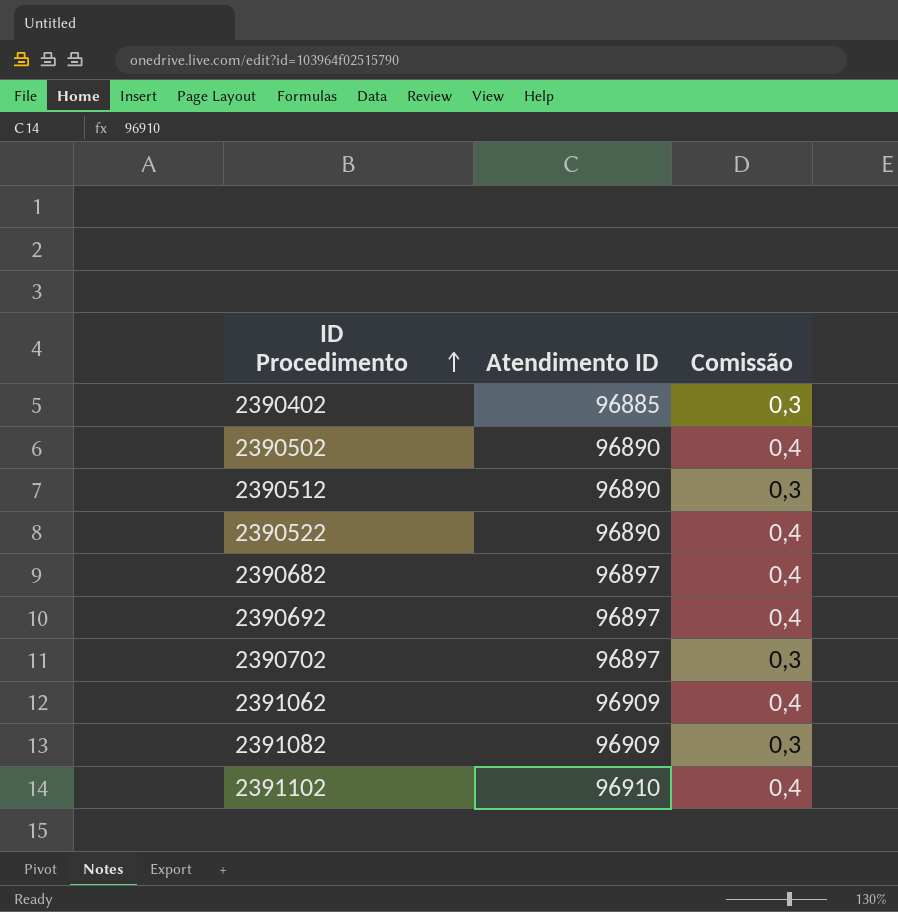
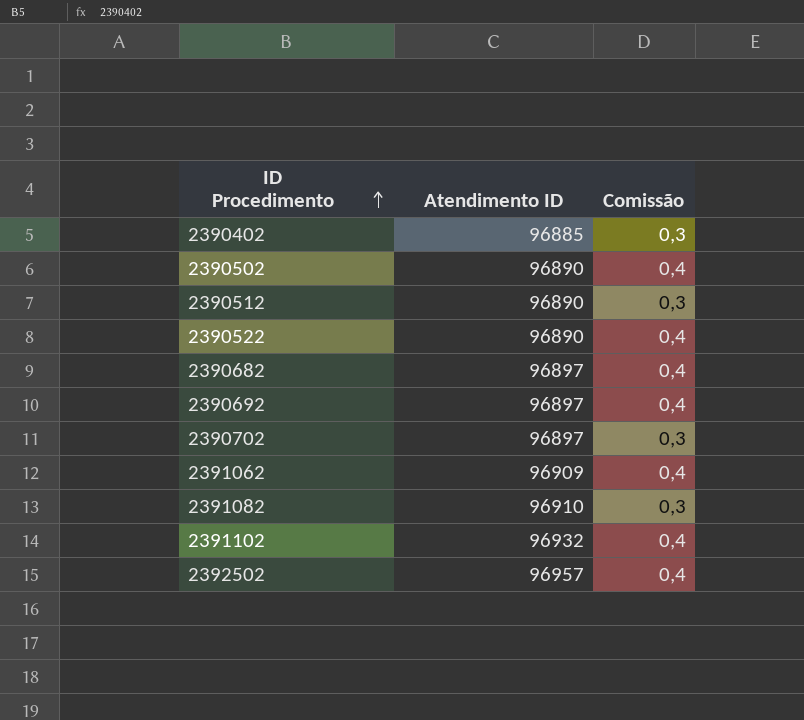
2391082 | Atendimento ID: 96909 -> 96910
2391102 | Atendimento ID: 96910 -> 96932
row 2392502: none -> 96957 | 0,4

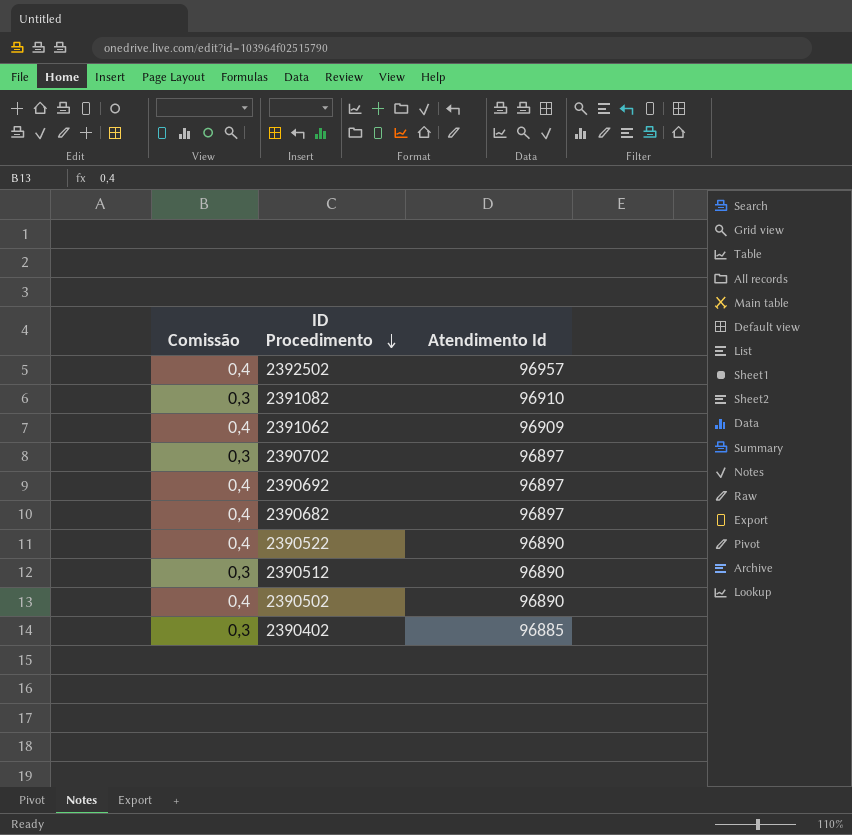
row order: ID Procedimento ascending -> ID Procedimento descending
column Comissão | position: 3 -> 1
column name: Atendimento ID -> Atendimento Id
row 2391102: 96932 | 0,4 -> none

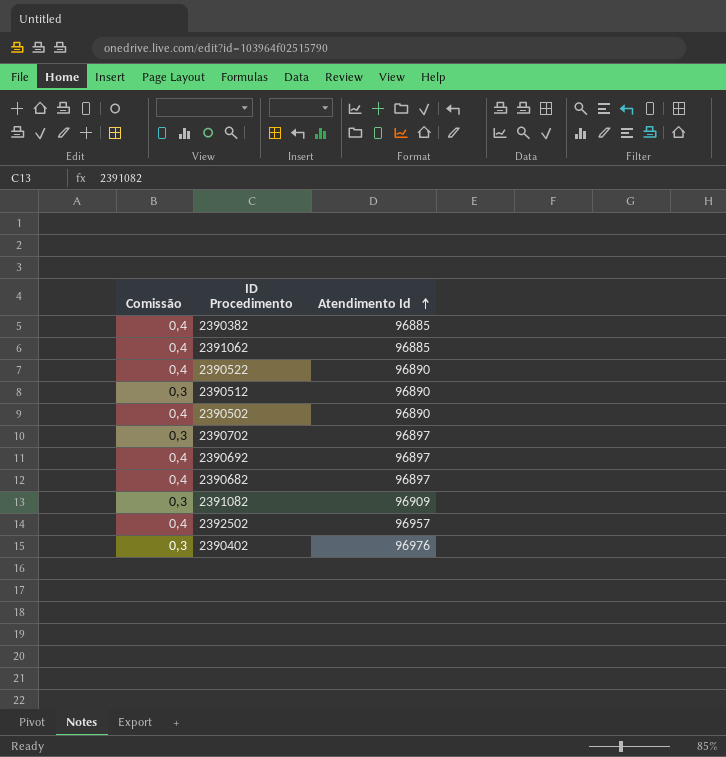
row order: ID Procedimento descending -> Atendimento Id ascending
row 2390382: none -> 0,4 | 96885
2391062 | Atendimento Id: 96909 -> 96885
2391082 | Atendimento Id: 96910 -> 96909
2390402 | Atendimento Id: 96885 -> 96976

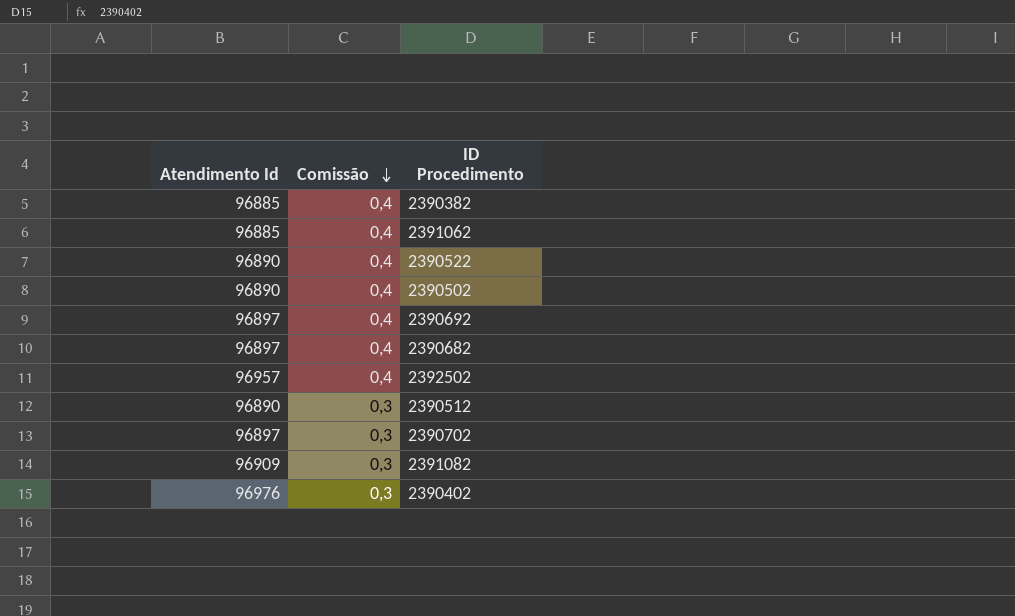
row order: Atendimento Id ascending -> Comissão descending
column Atendimento Id | position: 3 -> 1

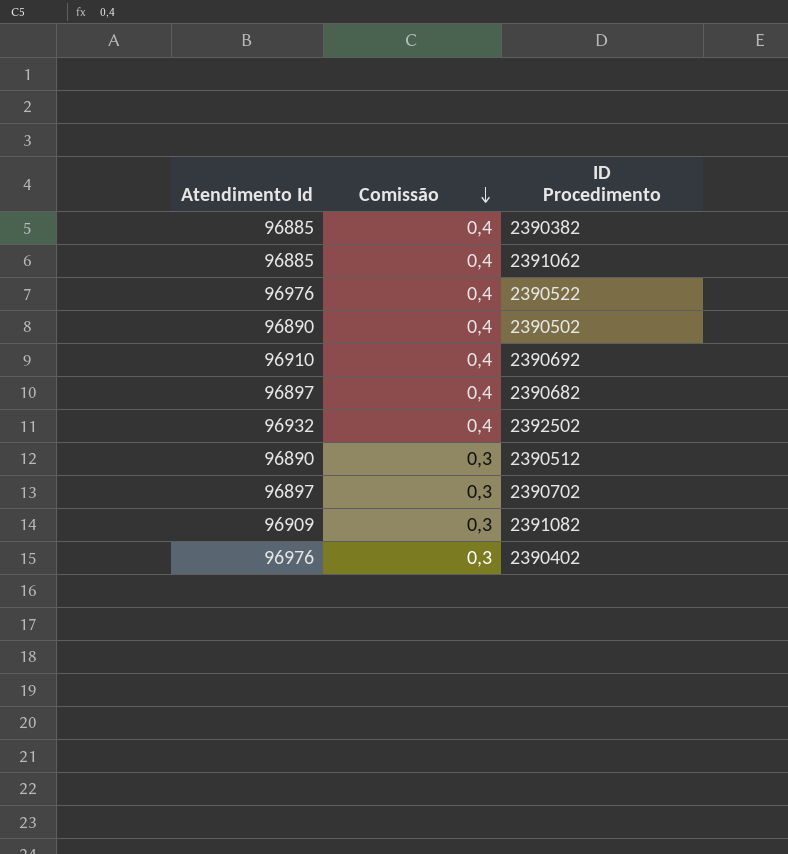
2390522 | Atendimento Id: 96890 -> 96976
2390692 | Atendimento Id: 96897 -> 96910
2392502 | Atendimento Id: 96957 -> 96932

